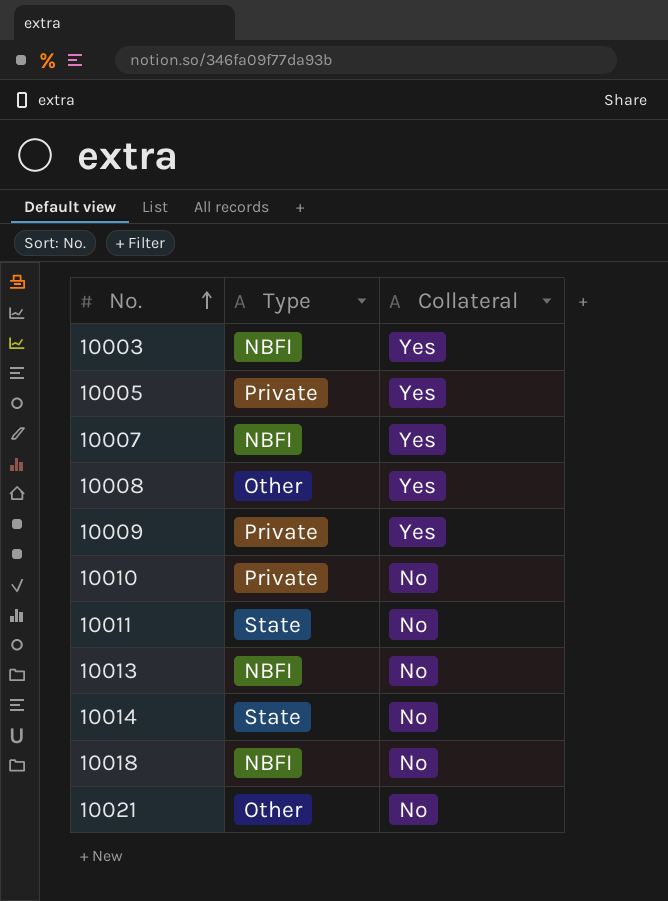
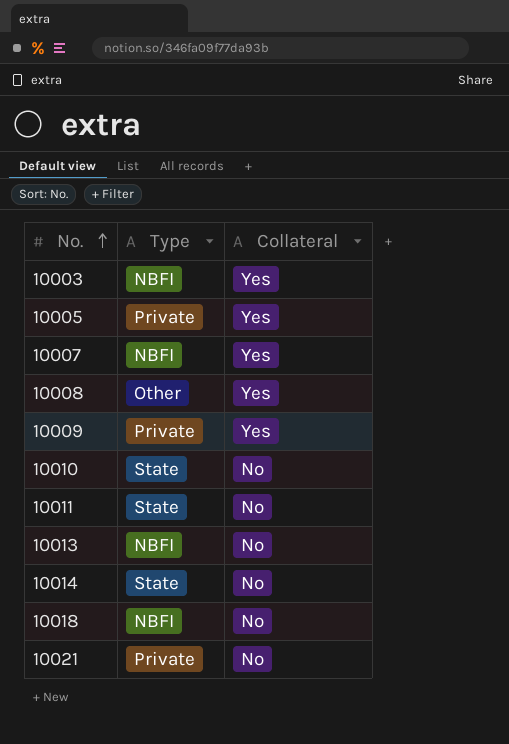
10010 | Type: Private -> State
10021 | Type: Other -> Private

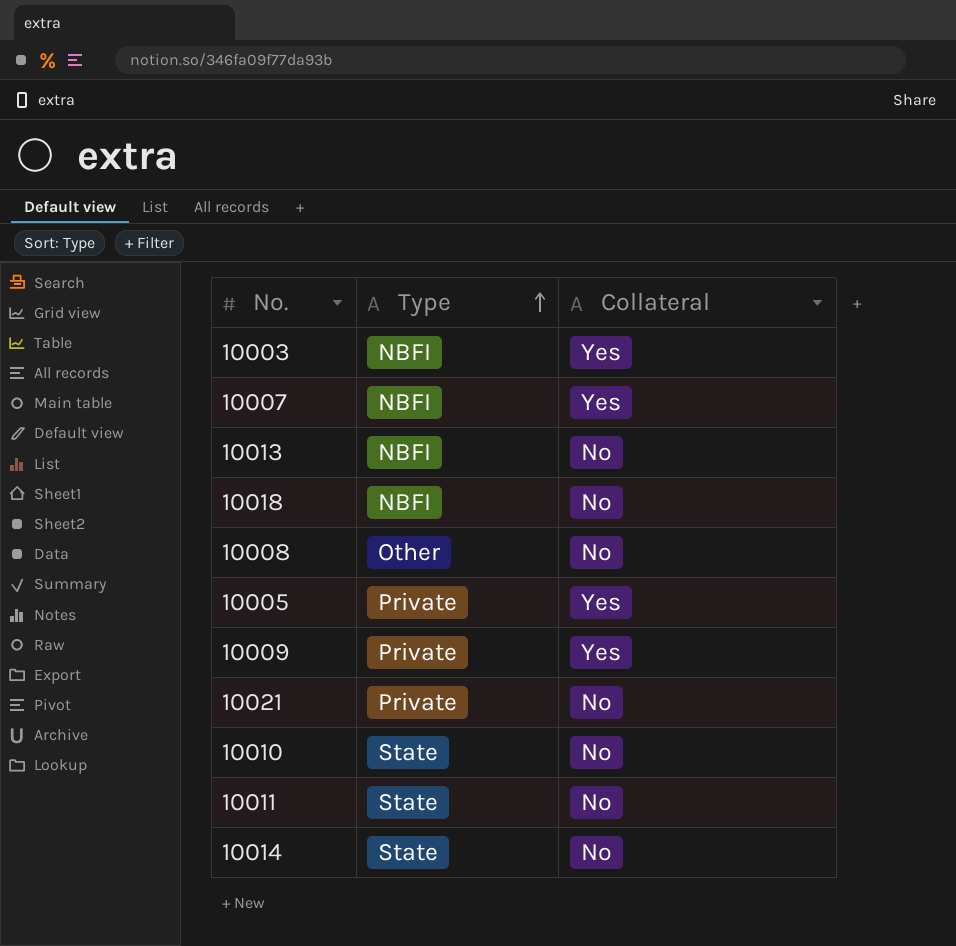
row order: No. ascending -> Type ascending
10008 | Collateral: Yes -> No

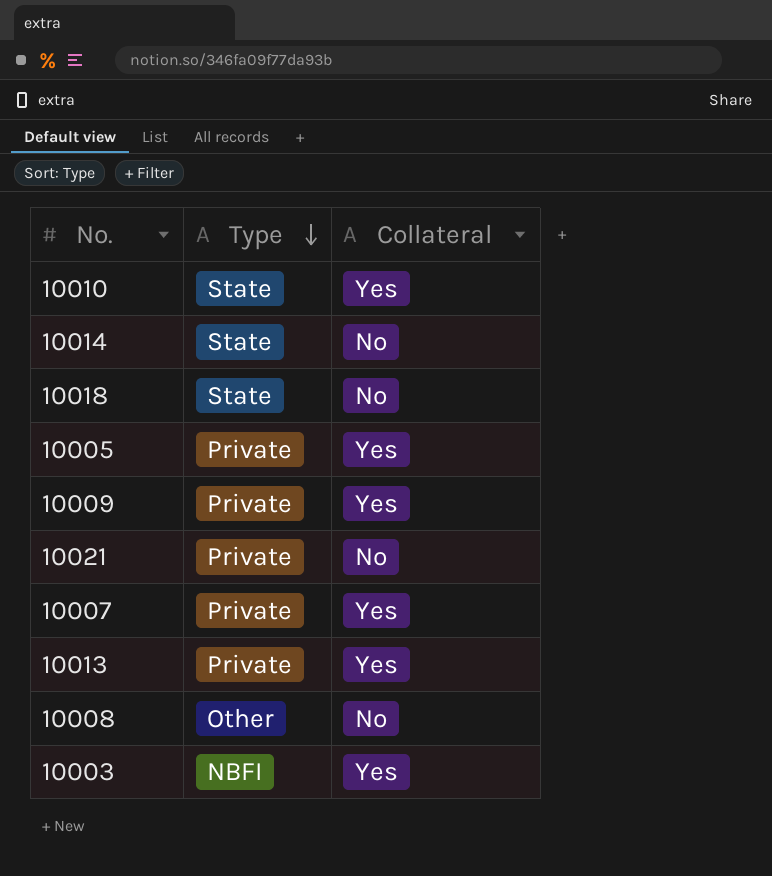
row order: Type ascending -> Type descending
row 10011: State | No -> none
10010 | Collateral: No -> Yes
10018 | Type: NBFI -> State
10007 | Type: NBFI -> Private
10013 | Type: NBFI -> Private
10013 | Collateral: No -> Yes

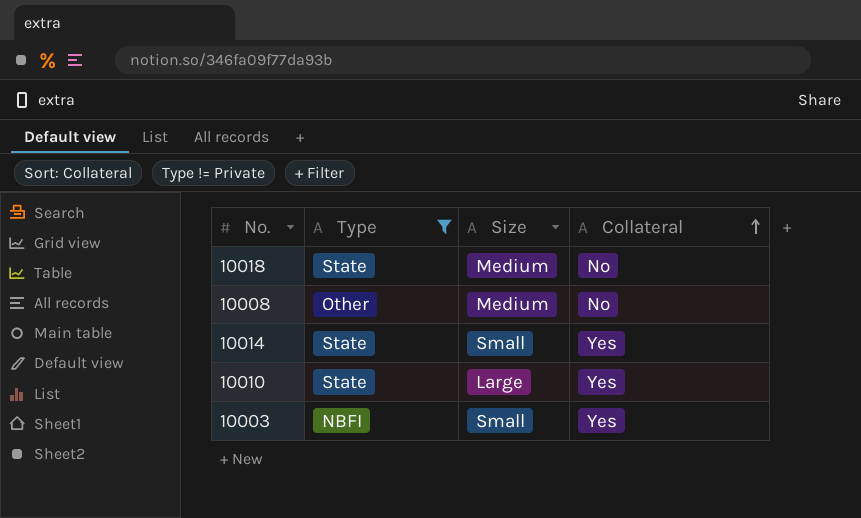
filter: none -> Type != Private
row order: Type descending -> Collateral ascending
column Size | position: none -> 3
10014 | Collateral: No -> Yes

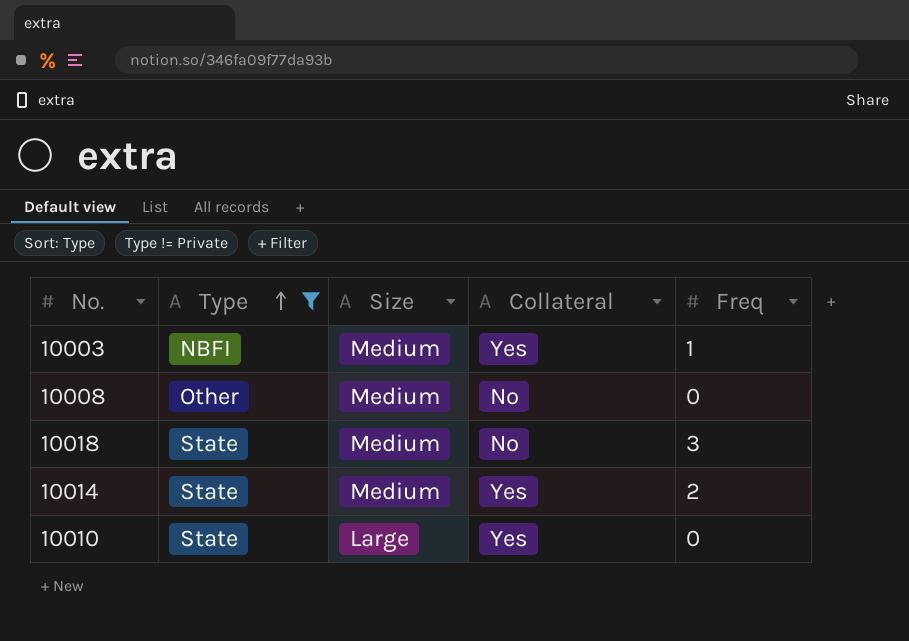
row order: Collateral ascending -> Type ascending
column Freq | position: none -> 5
10003 | Size: Small -> Medium
10014 | Size: Small -> Medium

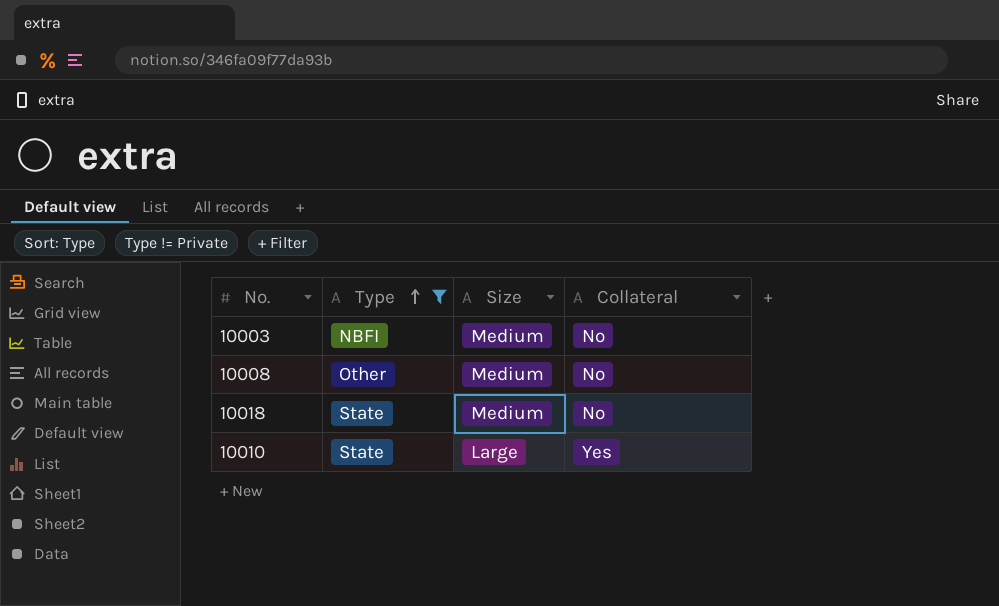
column Freq | position: 5 -> none
row 10014: State | Medium | Yes | 2 -> none
10003 | Collateral: Yes -> No

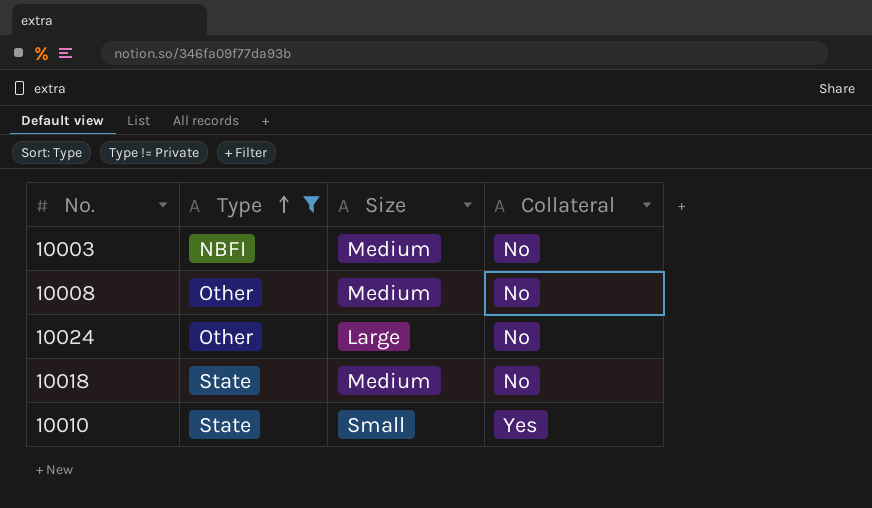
row 10024: none -> Other | Large | No
10010 | Size: Large -> Small

